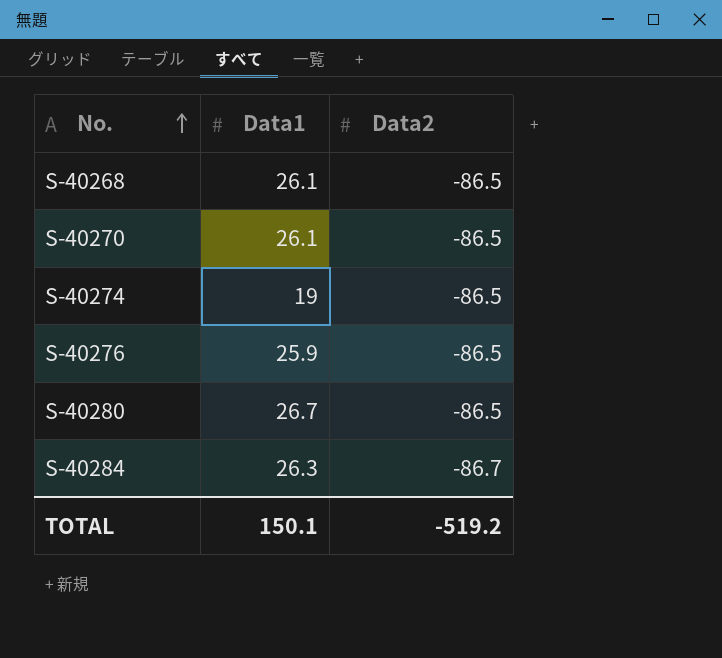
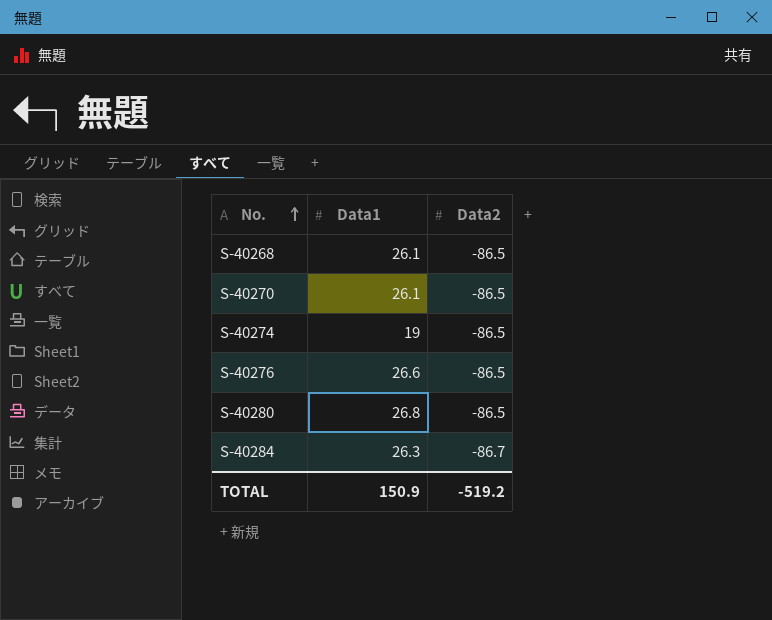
S-40276 | Data1: 25.9 -> 26.6
S-40280 | Data1: 26.7 -> 26.8
TOTAL | Data1: 150.1 -> 150.9

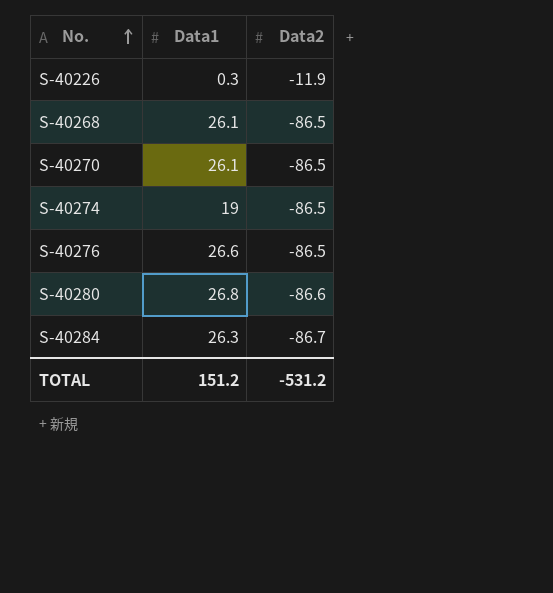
row S-40226: none -> 0.3 | -11.9
S-40280 | Data2: -86.5 -> -86.6
TOTAL | Data1: 150.9 -> 151.2
TOTAL | Data2: -519.2 -> -531.2

